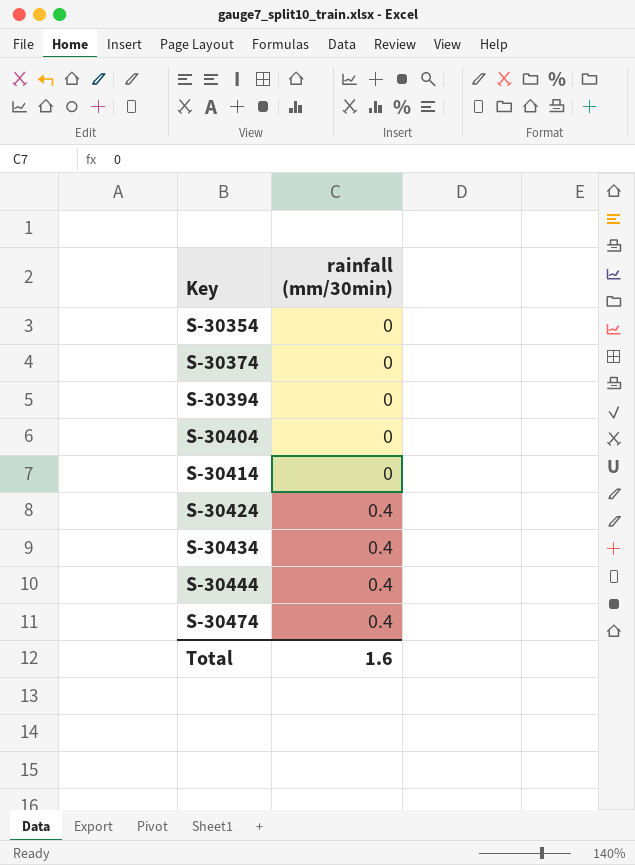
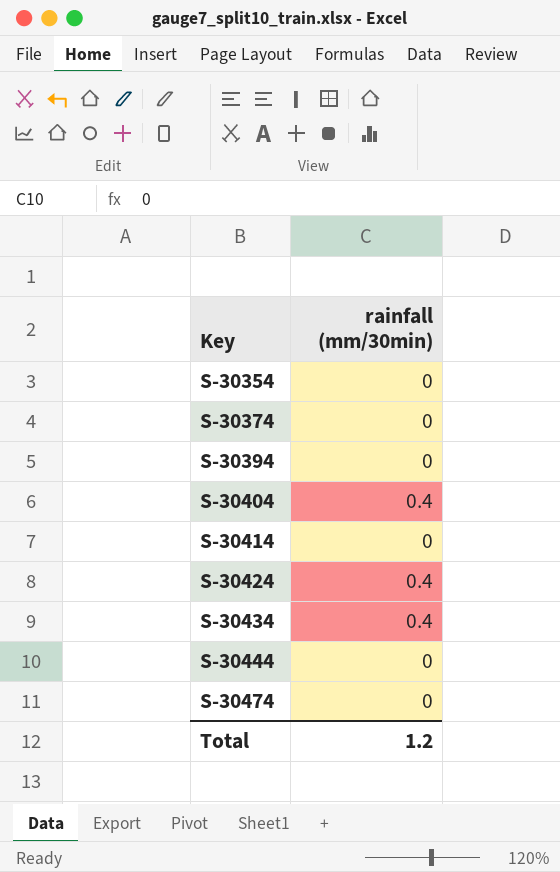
S-30404 | rainfall (mm/30min): 0 -> 0.4
S-30444 | rainfall (mm/30min): 0.4 -> 0
S-30474 | rainfall (mm/30min): 0.4 -> 0
Total | rainfall (mm/30min): 1.6 -> 1.2

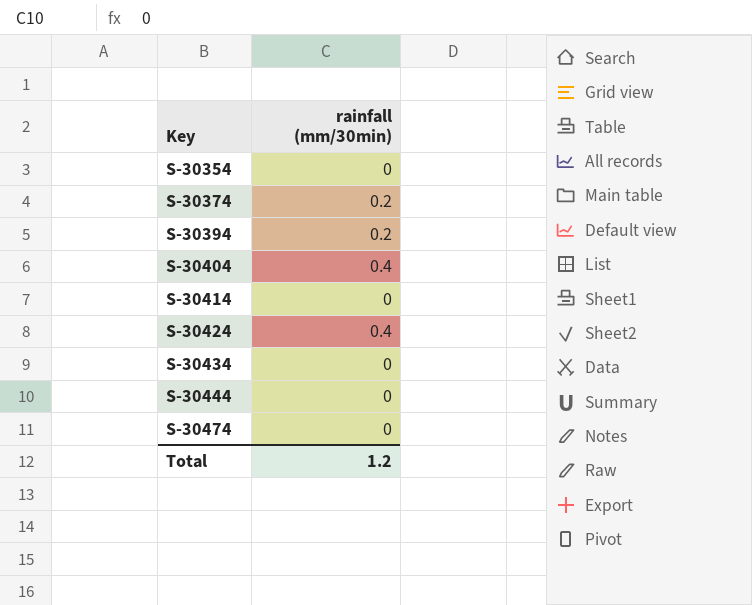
S-30374 | rainfall (mm/30min): 0 -> 0.2
S-30394 | rainfall (mm/30min): 0 -> 0.2
S-30434 | rainfall (mm/30min): 0.4 -> 0

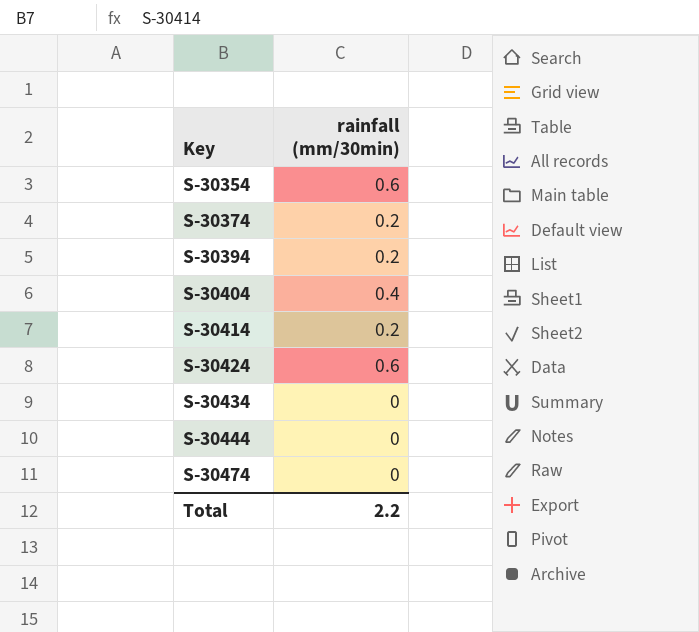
S-30354 | rainfall (mm/30min): 0 -> 0.6
S-30414 | rainfall (mm/30min): 0 -> 0.2
S-30424 | rainfall (mm/30min): 0.4 -> 0.6
Total | rainfall (mm/30min): 1.2 -> 2.2

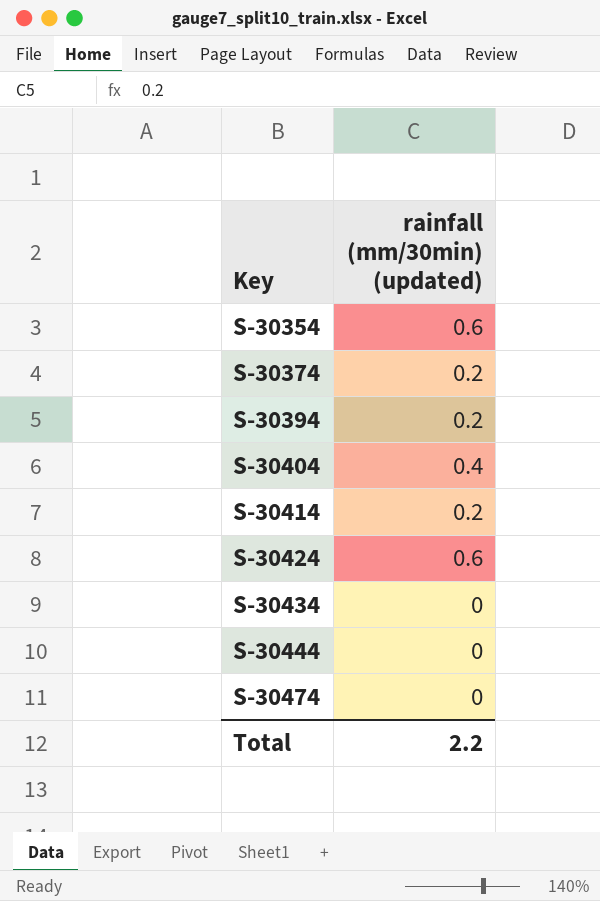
column name: rainfall (mm/30min) -> rainfall (mm/30min) (updated)

